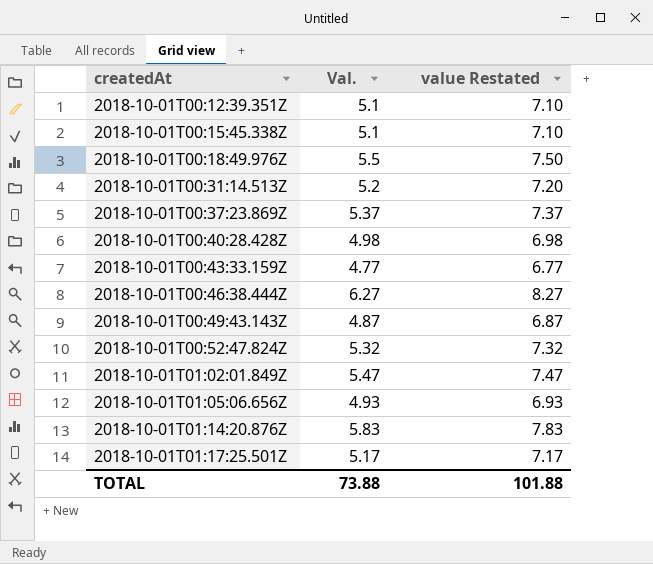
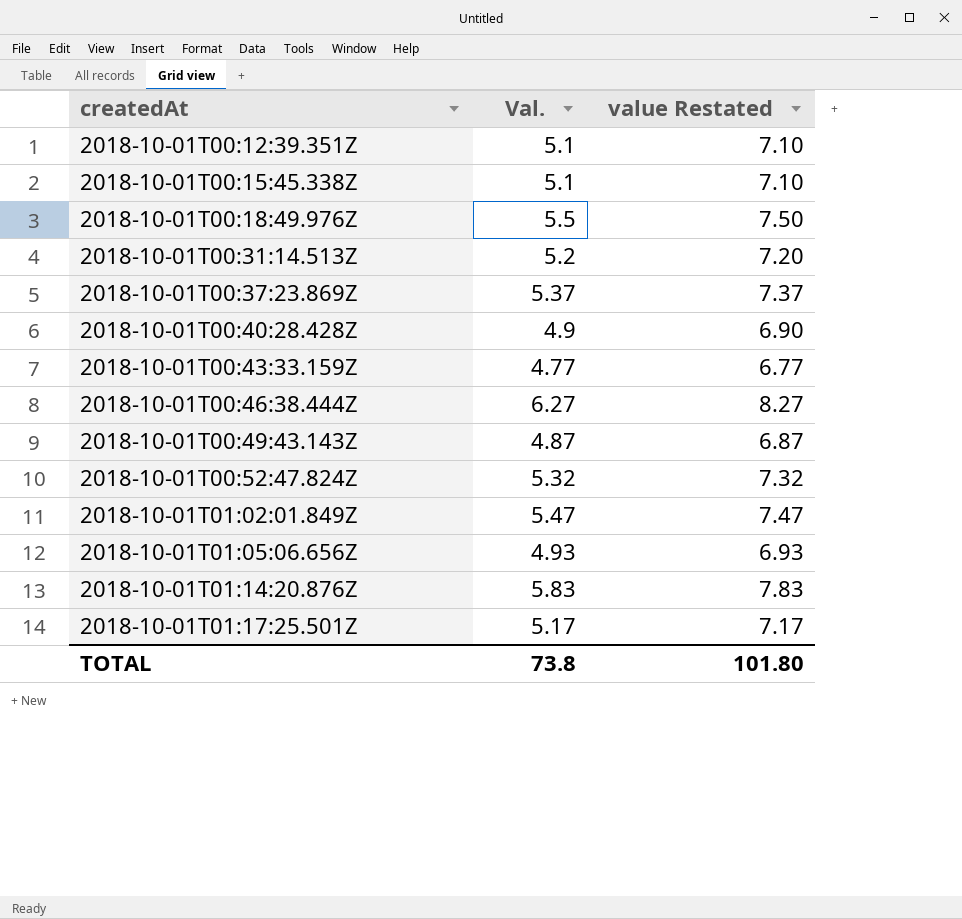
2018-10-01T00:40:28.428Z | Val.: 4.98 -> 4.9
2018-10-01T00:40:28.428Z | value Restated: 6.98 -> 6.90
TOTAL | Val.: 73.88 -> 73.8
TOTAL | value Restated: 101.88 -> 101.80

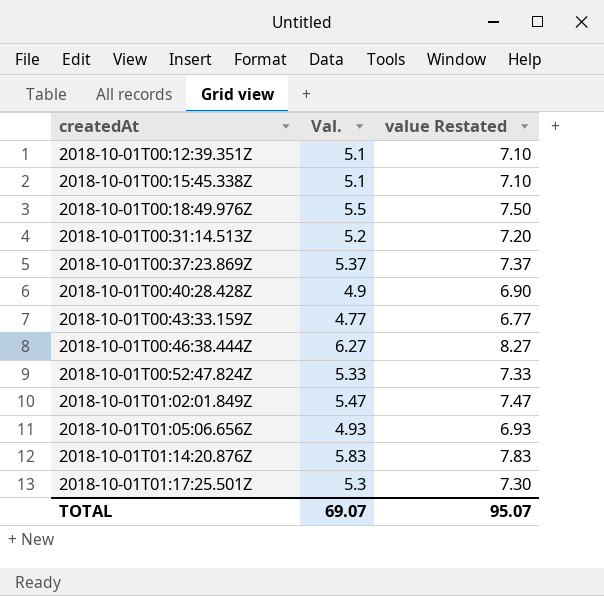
row 2018-10-01T00:49:43.143Z: 4.87 | 6.87 -> none
2018-10-01T00:52:47.824Z | Val.: 5.32 -> 5.33
2018-10-01T00:52:47.824Z | value Restated: 7.32 -> 7.33
2018-10-01T01:17:25.501Z | Val.: 5.17 -> 5.3
2018-10-01T01:17:25.501Z | value Restated: 7.17 -> 7.30
TOTAL | Val.: 73.8 -> 69.07
TOTAL | value Restated: 101.80 -> 95.07

